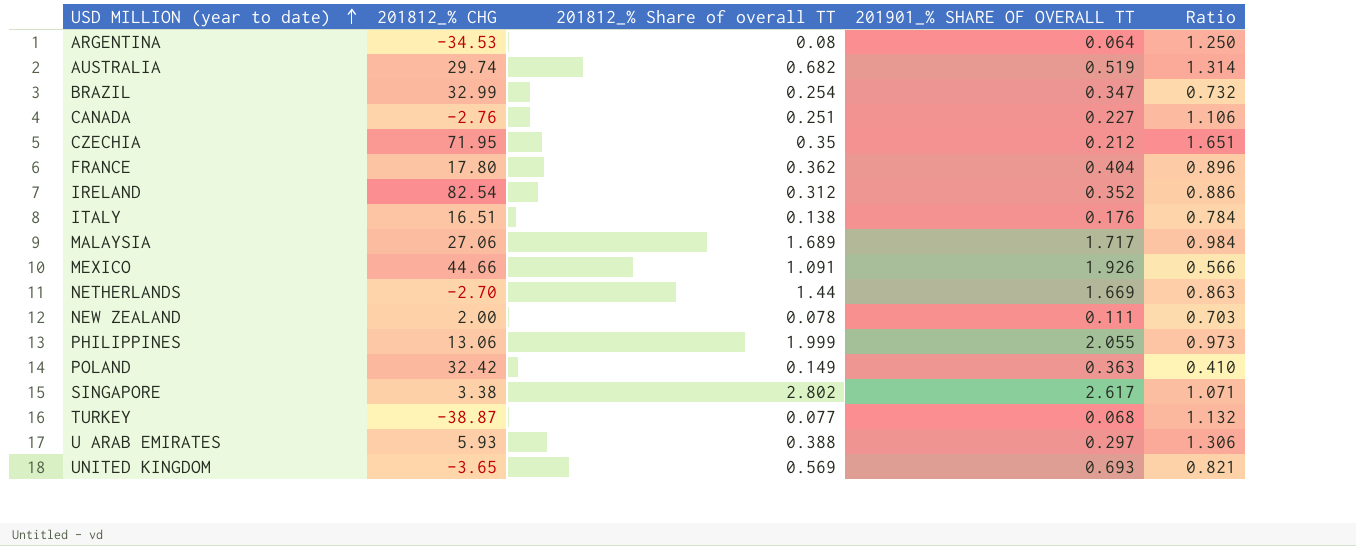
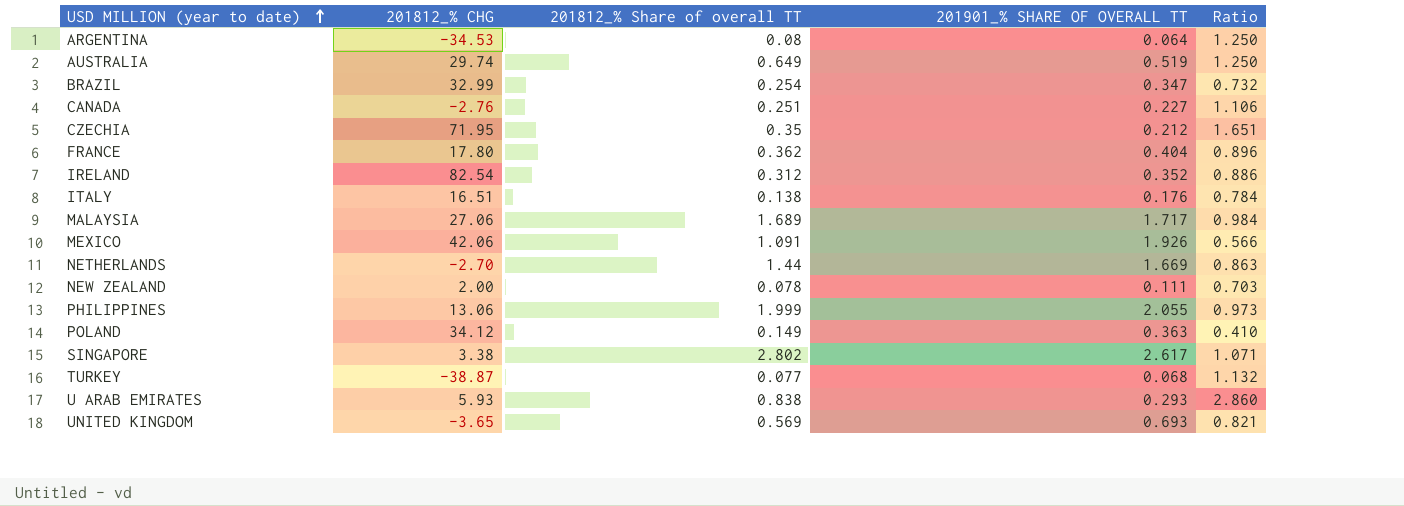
AUSTRALIA | 201812_% Share of overall TT: 0.682 -> 0.649
AUSTRALIA | Ratio: 1.314 -> 1.250
MEXICO | 201812_% CHG: 44.66 -> 42.06
POLAND | 201812_% CHG: 32.42 -> 34.12
U ARAB EMIRATES | 201812_% Share of overall TT: 0.388 -> 0.838
U ARAB EMIRATES | 201901_% SHARE OF OVERALL TT: 0.297 -> 0.293
U ARAB EMIRATES | Ratio: 1.306 -> 2.860

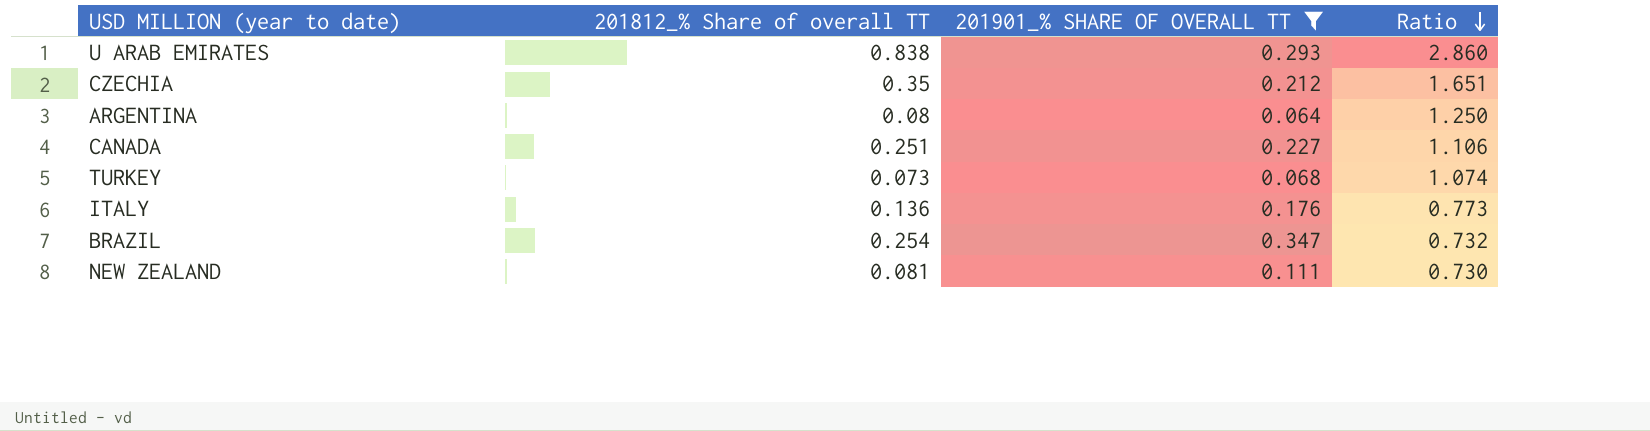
filter: none -> 201901_% SHARE OF OVERALL TT <= 0.347
row order: USD MILLION (year to date) ascending -> Ratio descending
column 201812_% CHG | position: 2 -> none
TURKEY | 201812_% Share of overall TT: 0.077 -> 0.073
TURKEY | Ratio: 1.132 -> 1.074
ITALY | 201812_% Share of overall TT: 0.138 -> 0.136
ITALY | Ratio: 0.784 -> 0.773
NEW ZEALAND | 201812_% Share of overall TT: 0.078 -> 0.081
NEW ZEALAND | Ratio: 0.703 -> 0.730

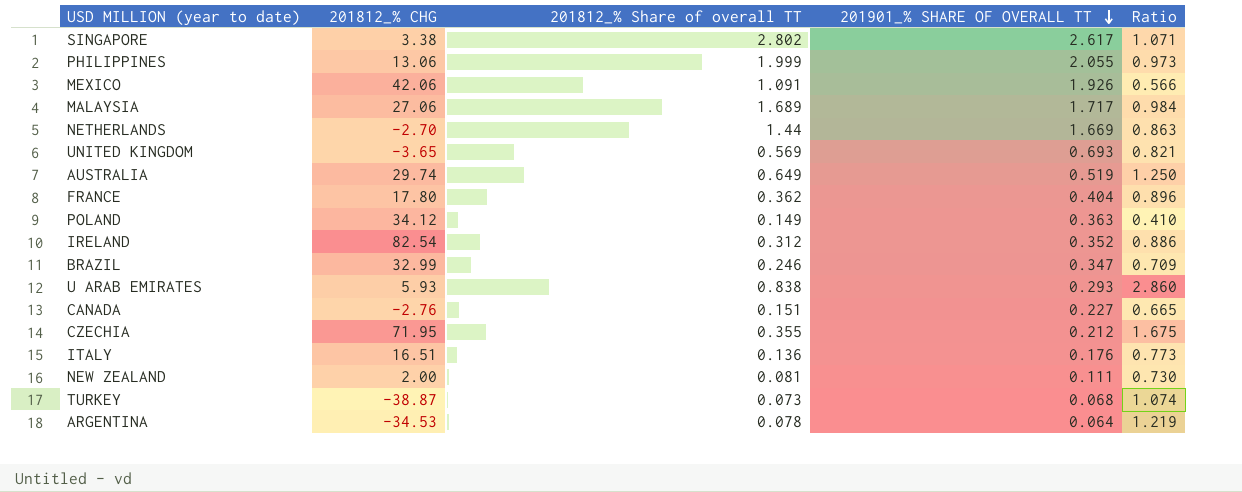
filter: 201901_% SHARE OF OVERALL TT <= 0.347 -> none
row order: Ratio descending -> 201901_% SHARE OF OVERALL TT descending
column 201812_% CHG | position: none -> 2
BRAZIL | 201812_% Share of overall TT: 0.254 -> 0.246
BRAZIL | Ratio: 0.732 -> 0.709
CANADA | 201812_% Share of overall TT: 0.251 -> 0.151
CANADA | Ratio: 1.106 -> 0.665
CZECHIA | 201812_% Share of overall TT: 0.35 -> 0.355
CZECHIA | Ratio: 1.651 -> 1.675
ARGENTINA | 201812_% Share of overall TT: 0.08 -> 0.078
ARGENTINA | Ratio: 1.250 -> 1.219

